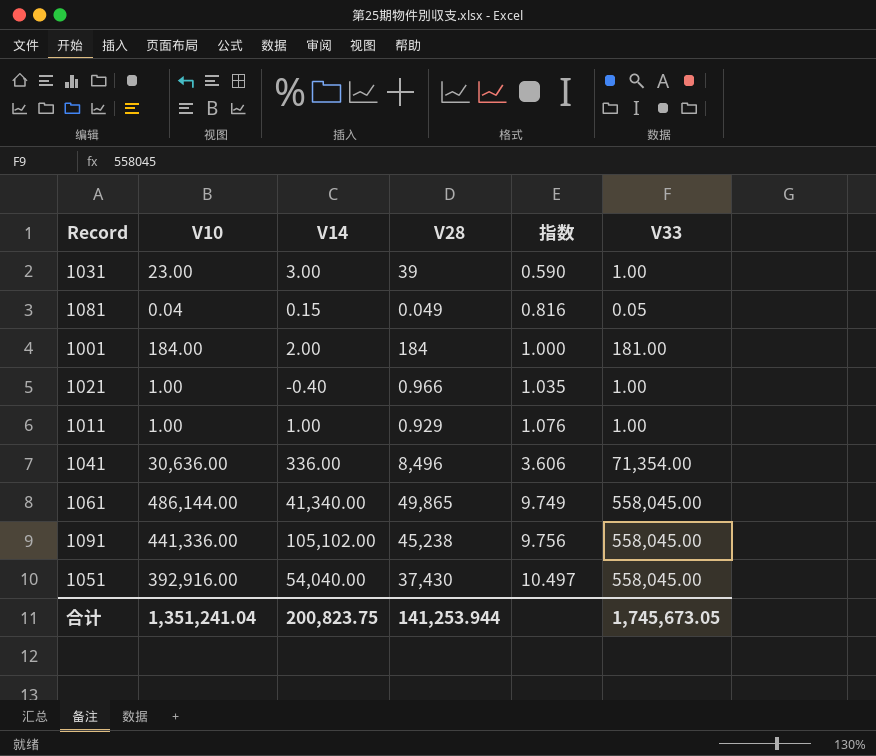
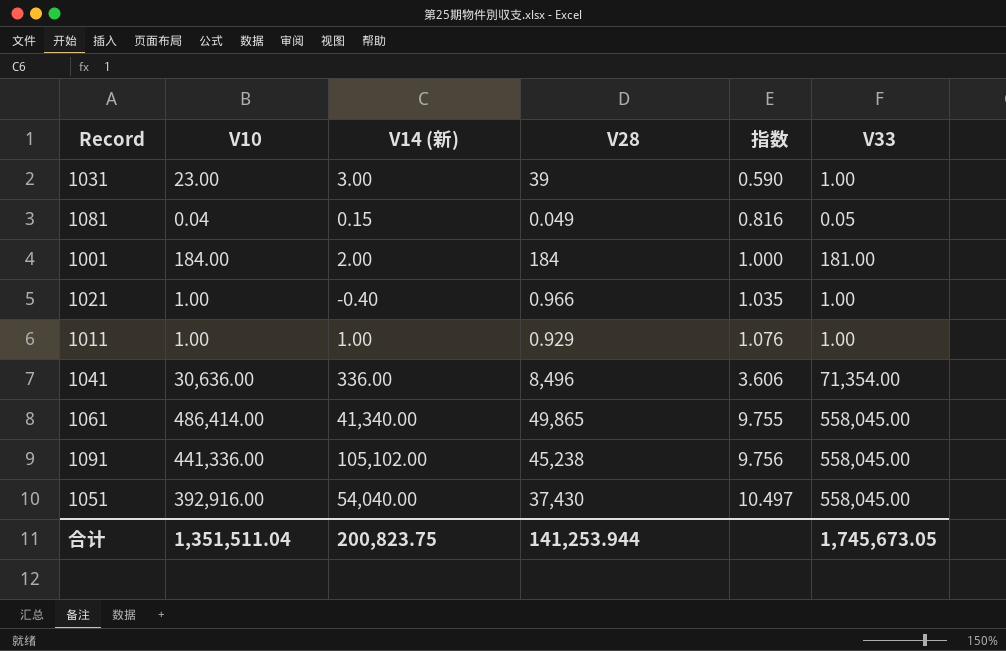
column name: V14 -> V14 (新)
1061 | V10: 486,144.00 -> 486,414.00
1061 | 指数: 9.749 -> 9.755
合计 | V10: 1,351,241.04 -> 1,351,511.04

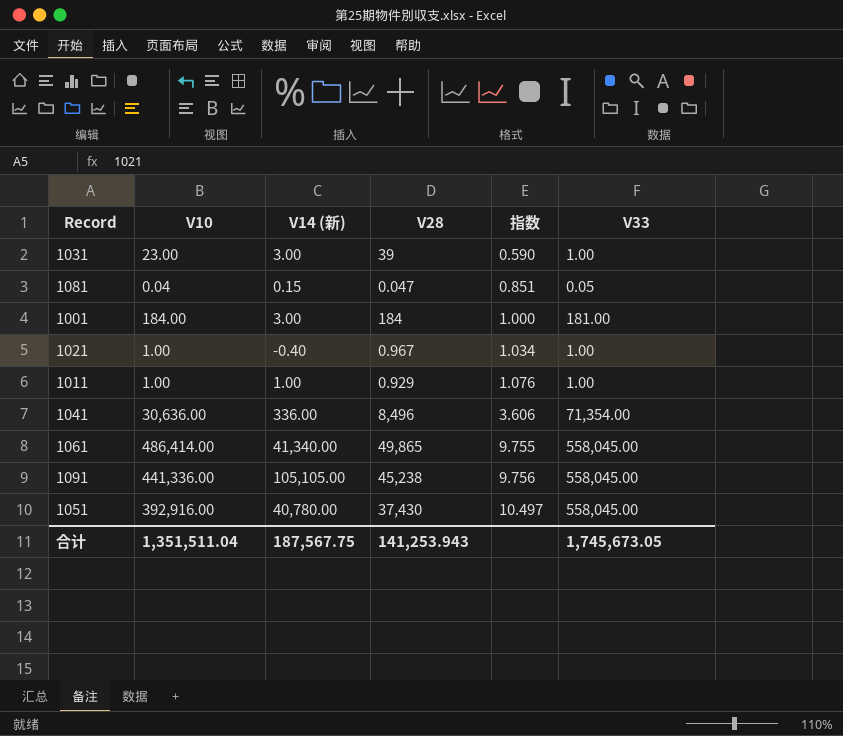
1081 | V28: 0.049 -> 0.047
1081 | 指数: 0.816 -> 0.851
1001 | V14 (新): 2.00 -> 3.00
1021 | V28: 0.966 -> 0.967
1021 | 指数: 1.035 -> 1.034
1091 | V14 (新): 105,102.00 -> 105,105.00
1051 | V14 (新): 54,040.00 -> 40,780.00
合计 | V14 (新): 200,823.75 -> 187,567.75
合计 | V28: 141,253.944 -> 141,253.943

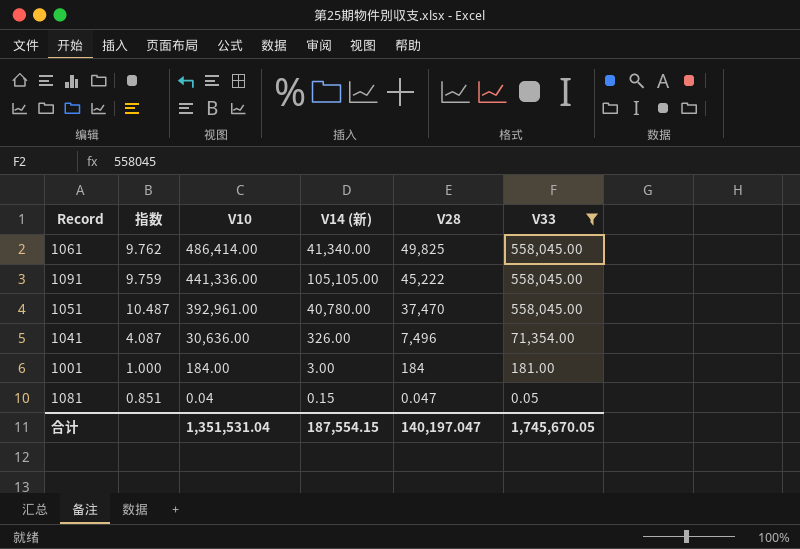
filter: none -> V33 != 1.00
row order: 指数 ascending -> V10 descending
column 指数 | position: 5 -> 2
1061 | 指数: 9.755 -> 9.762
1061 | V28: 49,865 -> 49,825
1091 | 指数: 9.756 -> 9.759
1091 | V28: 45,238 -> 45,222
1051 | 指数: 10.497 -> 10.487
1051 | V10: 392,916.00 -> 392,961.00
1051 | V28: 37,430 -> 37,470
1041 | 指数: 3.606 -> 4.087
1041 | V14 (新): 336.00 -> 326.00
1041 | V28: 8,496 -> 7,496
合计 | V10: 1,351,511.04 -> 1,351,531.04
合计 | V14 (新): 187,567.75 -> 187,554.15
合计 | V28: 141,253.943 -> 140,197.047
合计 | V33: 1,745,673.05 -> 1,745,670.05

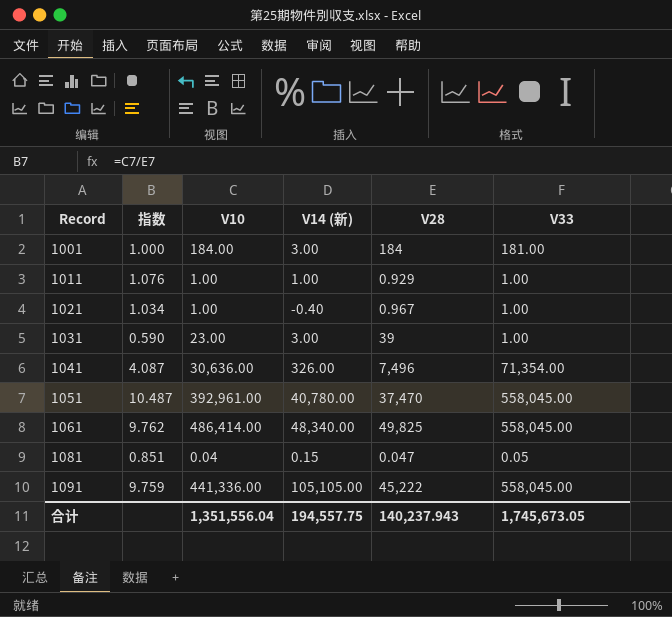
filter: V33 != 1.00 -> none
row order: V10 descending -> Record ascending
1061 | V14 (新): 41,340.00 -> 48,340.00
合计 | V10: 1,351,531.04 -> 1,351,556.04
合计 | V14 (新): 187,554.15 -> 194,557.75
合计 | V28: 140,197.047 -> 140,237.943
合计 | V33: 1,745,670.05 -> 1,745,673.05

